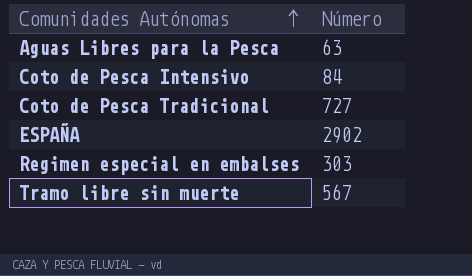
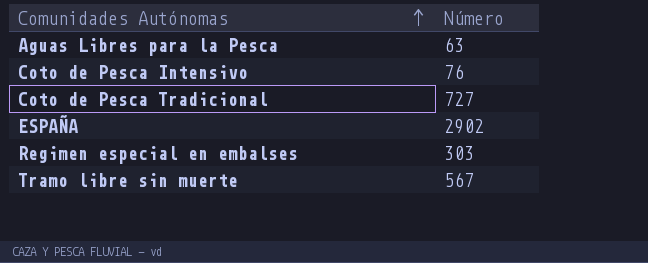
Coto de Pesca Intensivo | Número: 84 -> 76

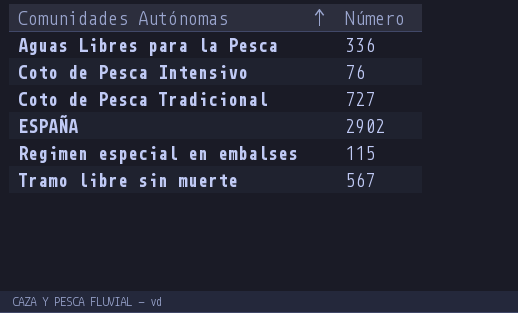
Aguas Libres para la Pesca | Número: 63 -> 336
Regimen especial en embalses | Número: 303 -> 115

